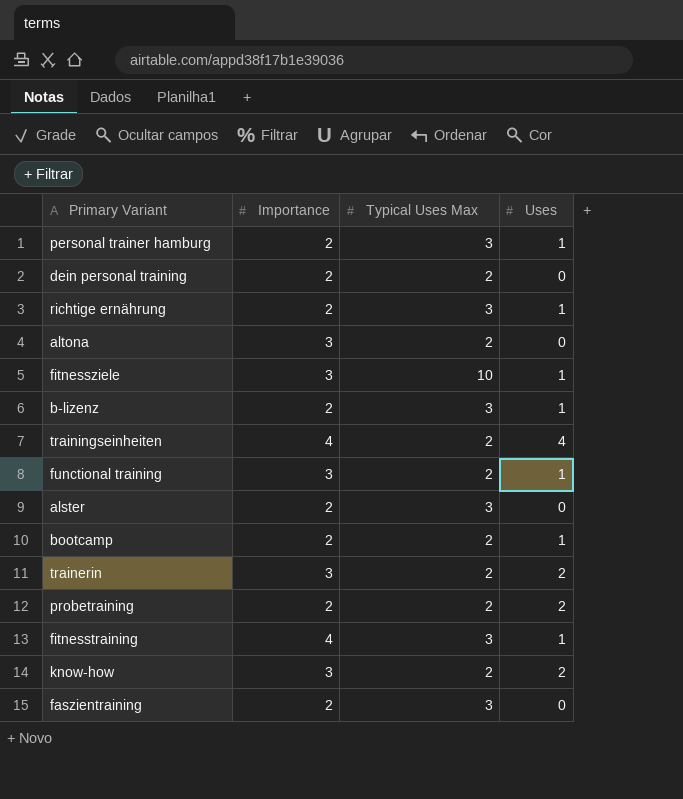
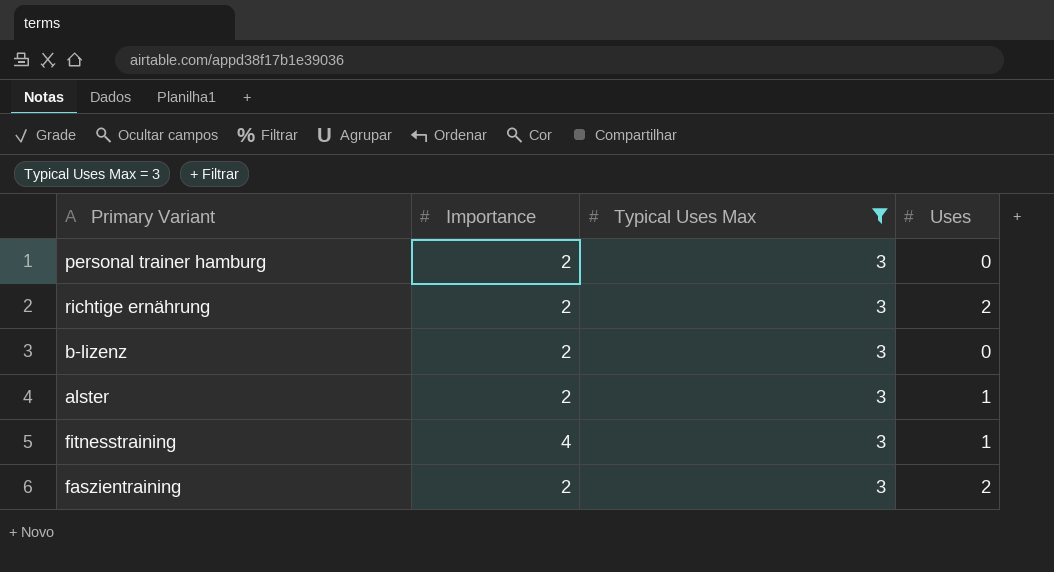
filter: none -> Typical Uses Max = 3
personal trainer hamburg | Uses: 1 -> 0
richtige ernährung | Uses: 1 -> 2
b-lizenz | Uses: 1 -> 0
alster | Uses: 0 -> 1
faszientraining | Uses: 0 -> 2

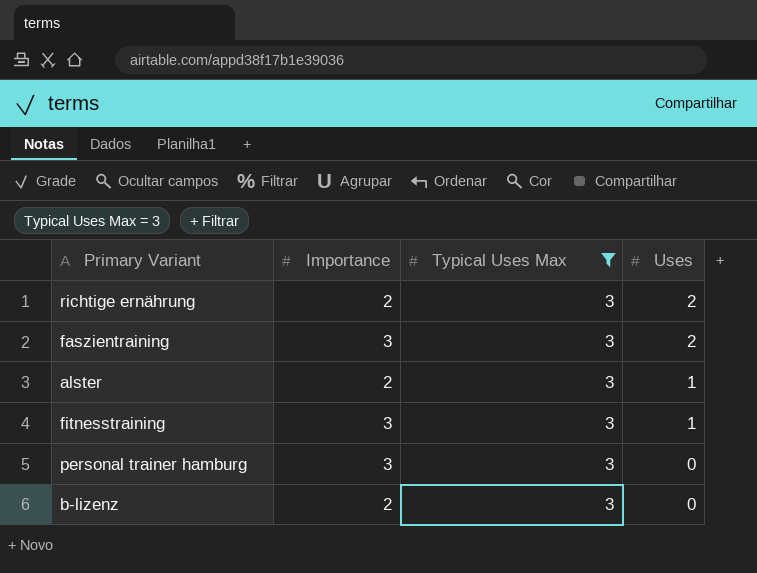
row order: none -> Uses descending
faszientraining | Importance: 2 -> 3
fitnesstraining | Importance: 4 -> 3
personal trainer hamburg | Importance: 2 -> 3

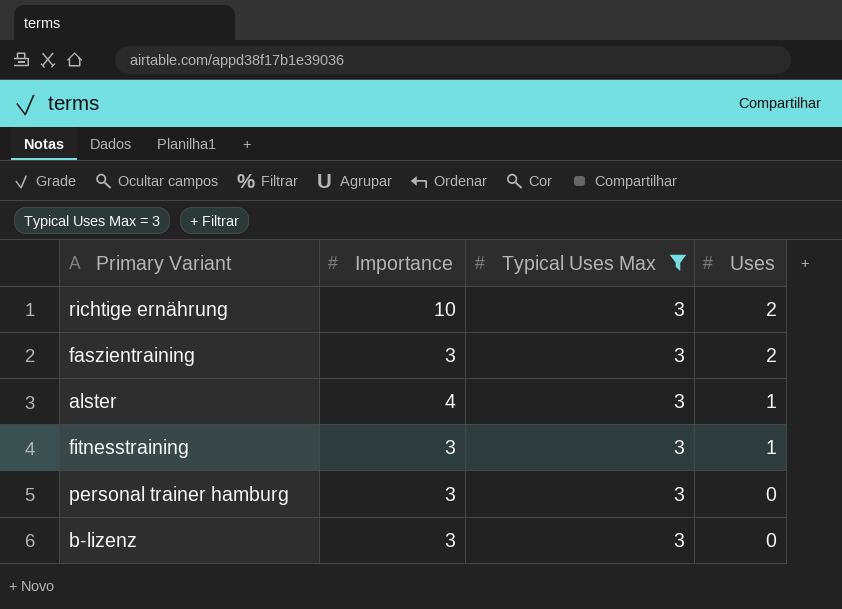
richtige ernährung | Importance: 2 -> 10
alster | Importance: 2 -> 4
b-lizenz | Importance: 2 -> 3

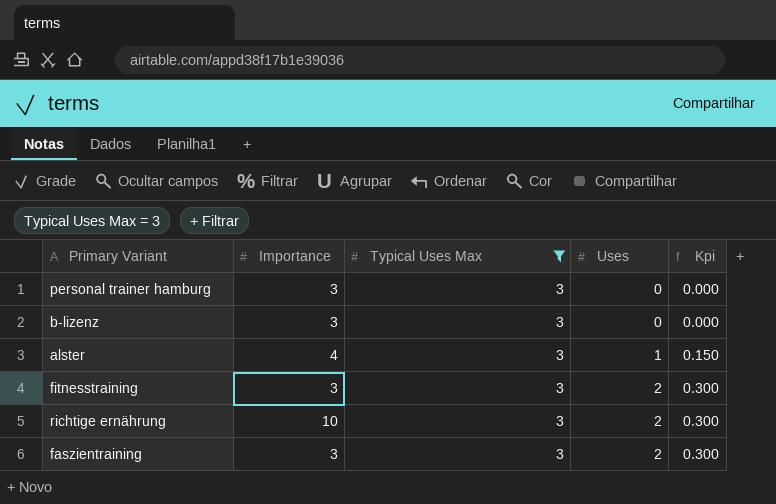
row order: Uses descending -> Uses ascending
column Kpi | formula: none -> [Uses] * 0.15
fitnesstraining | Uses: 1 -> 2

